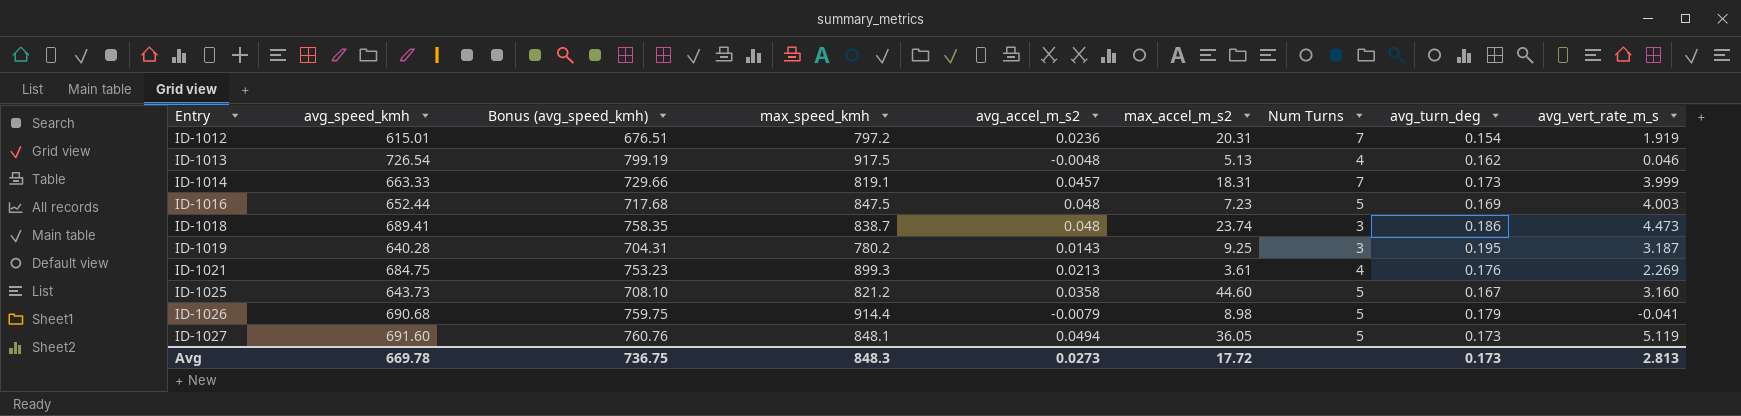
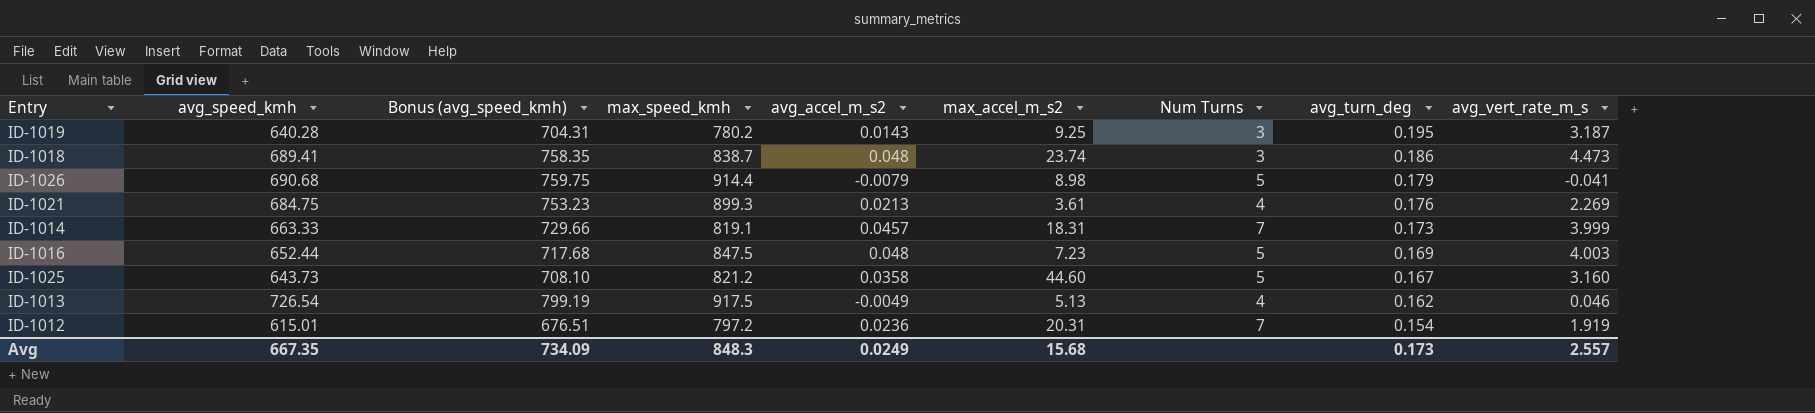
row order: Entry ascending -> avg_turn_deg descending
row ID-1027: 691.60 | 760.76 | 848.1 | 0.0494 | 36.05 | 5 | 0.173 | 5.119 -> none
ID-1013 | avg_accel_m_s2: -0.0048 -> -0.0049
Avg | avg_speed_kmh: 669.78 -> 667.35
Avg | Bonus (avg_speed_kmh): 736.75 -> 734.09
Avg | avg_accel_m_s2: 0.0273 -> 0.0249
Avg | max_accel_m_s2: 17.72 -> 15.68
Avg | avg_vert_rate_m_s: 2.813 -> 2.557

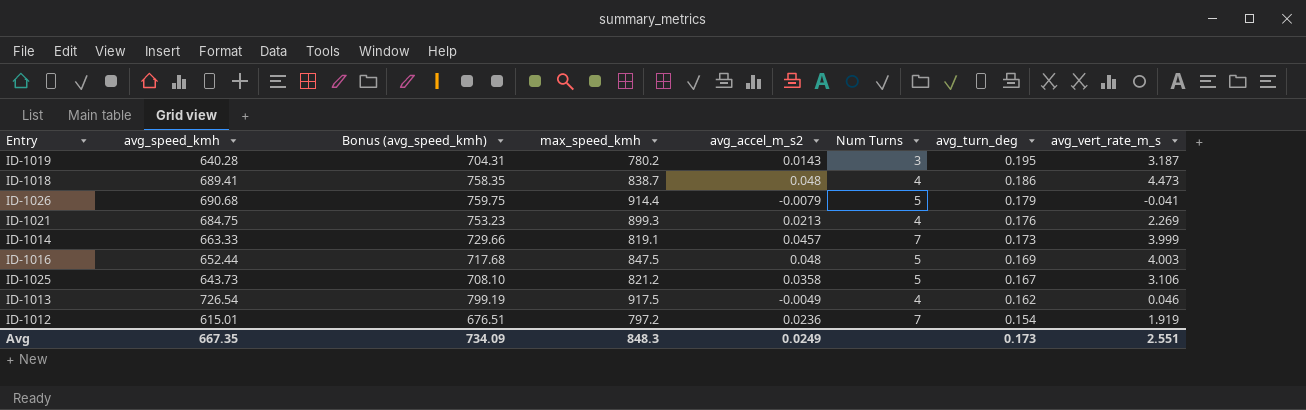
column max_accel_m_s2 | position: 6 -> none
ID-1018 | Num Turns: 3 -> 4
ID-1025 | avg_vert_rate_m_s: 3.160 -> 3.106
Avg | avg_vert_rate_m_s: 2.557 -> 2.551

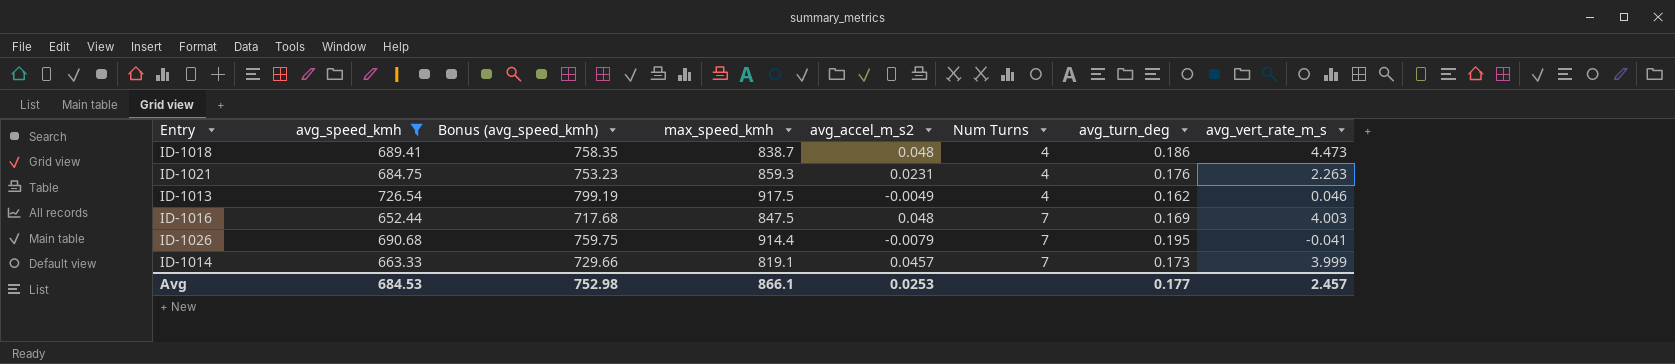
filter: none -> avg_speed_kmh >= 652.44
row order: avg_turn_deg descending -> Num Turns ascending
ID-1021 | max_speed_kmh: 899.3 -> 859.3
ID-1021 | avg_accel_m_s2: 0.0213 -> 0.0231
ID-1021 | avg_vert_rate_m_s: 2.269 -> 2.263
ID-1016 | Num Turns: 5 -> 7
ID-1026 | Num Turns: 5 -> 7
ID-1026 | avg_turn_deg: 0.179 -> 0.195
Avg | avg_speed_kmh: 667.35 -> 684.53
Avg | Bonus (avg_speed_kmh): 734.09 -> 752.98
Avg | max_speed_kmh: 848.3 -> 866.1
Avg | avg_accel_m_s2: 0.0249 -> 0.0253
Avg | avg_turn_deg: 0.173 -> 0.177
Avg | avg_vert_rate_m_s: 2.551 -> 2.457

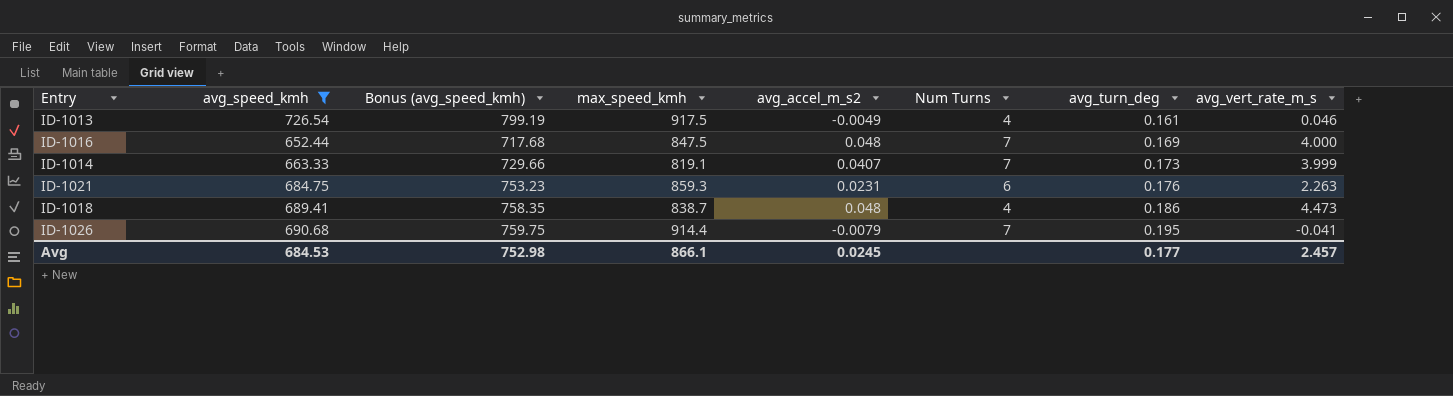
row order: Num Turns ascending -> avg_turn_deg ascending
ID-1013 | avg_turn_deg: 0.162 -> 0.161
ID-1016 | avg_vert_rate_m_s: 4.003 -> 4.000
ID-1014 | avg_accel_m_s2: 0.0457 -> 0.0407
ID-1021 | Num Turns: 4 -> 6
Avg | avg_accel_m_s2: 0.0253 -> 0.0245

